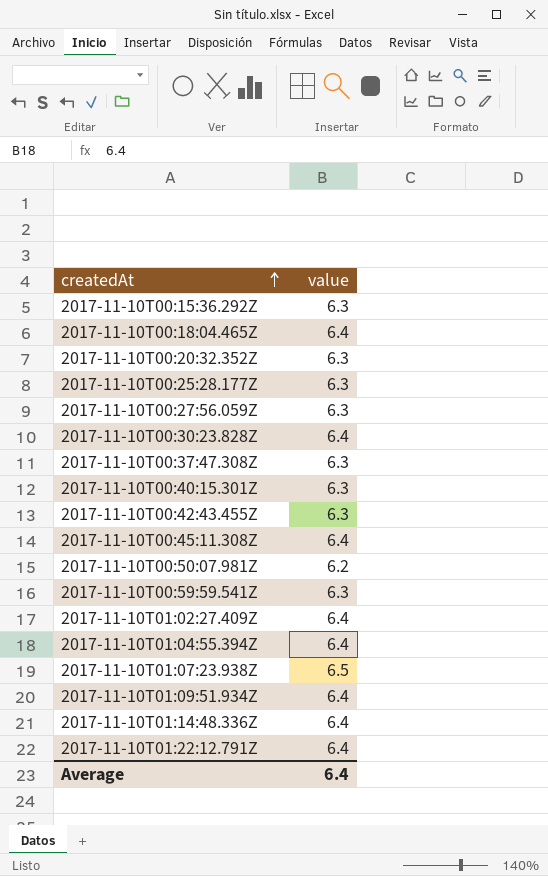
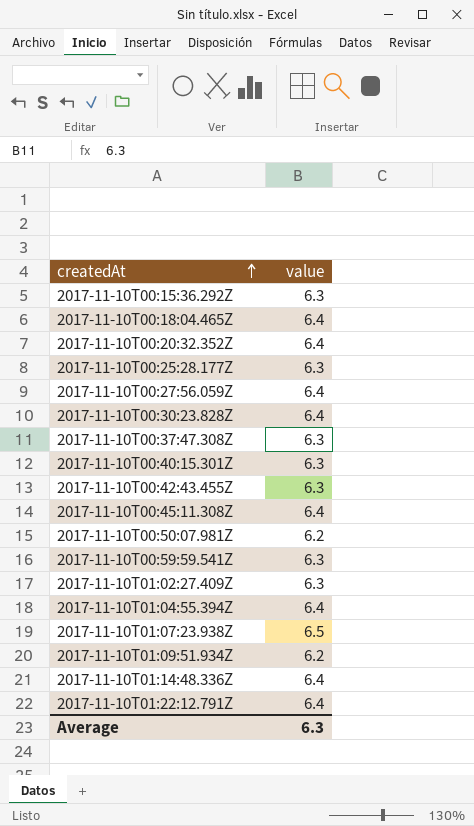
2017-11-10T00:20:32.352Z | value: 6.3 -> 6.4
2017-11-10T00:27:56.059Z | value: 6.3 -> 6.4
2017-11-10T01:02:27.409Z | value: 6.4 -> 6.3
2017-11-10T01:09:51.934Z | value: 6.4 -> 6.2
Average | value: 6.4 -> 6.3

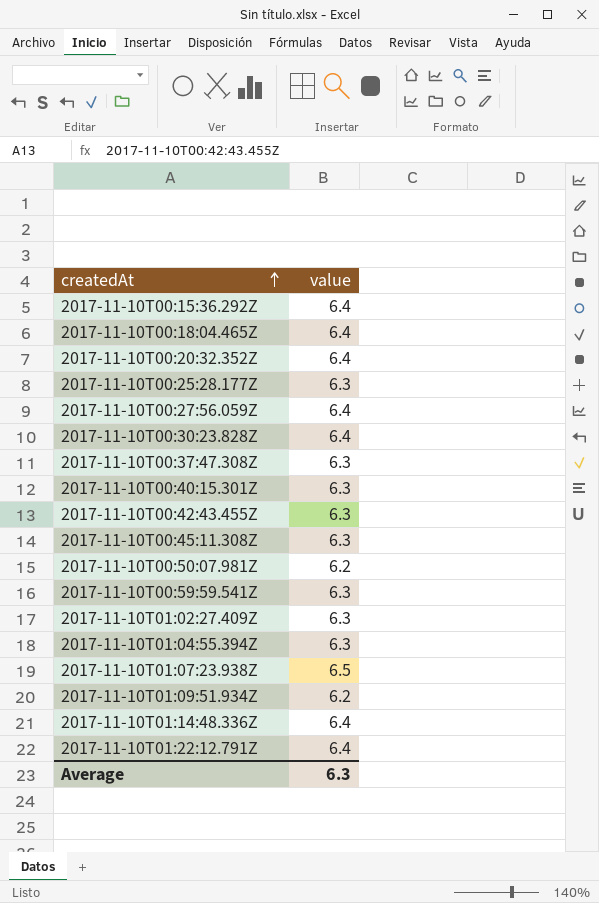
2017-11-10T00:15:36.292Z | value: 6.3 -> 6.4
2017-11-10T00:45:11.308Z | value: 6.4 -> 6.3
2017-11-10T01:04:55.394Z | value: 6.4 -> 6.3

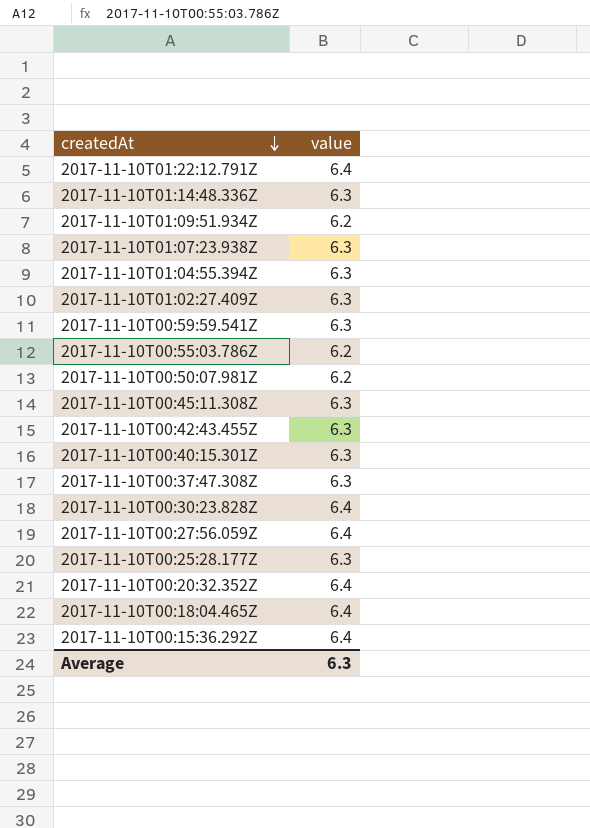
row order: createdAt ascending -> createdAt descending
2017-11-10T01:14:48.336Z | value: 6.4 -> 6.3
2017-11-10T01:07:23.938Z | value: 6.5 -> 6.3
row 2017-11-10T00:55:03.786Z: none -> 6.2

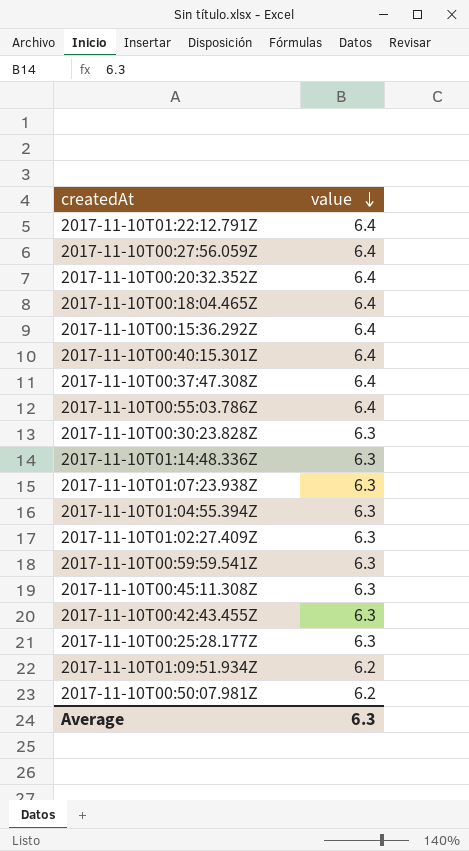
row order: createdAt descending -> value descending
2017-11-10T00:40:15.301Z | value: 6.3 -> 6.4
2017-11-10T00:37:47.308Z | value: 6.3 -> 6.4
2017-11-10T00:55:03.786Z | value: 6.2 -> 6.4
2017-11-10T00:30:23.828Z | value: 6.4 -> 6.3

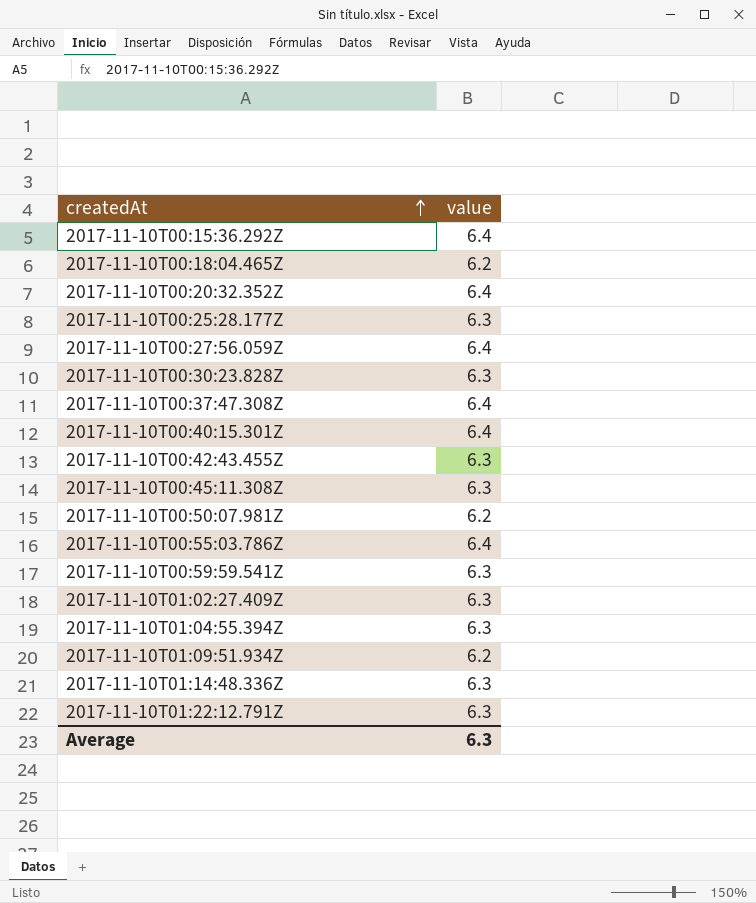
row order: value descending -> createdAt ascending
row 2017-11-10T01:07:23.938Z: 6.3 -> none
2017-11-10T00:18:04.465Z | value: 6.4 -> 6.2
2017-11-10T01:22:12.791Z | value: 6.4 -> 6.3

